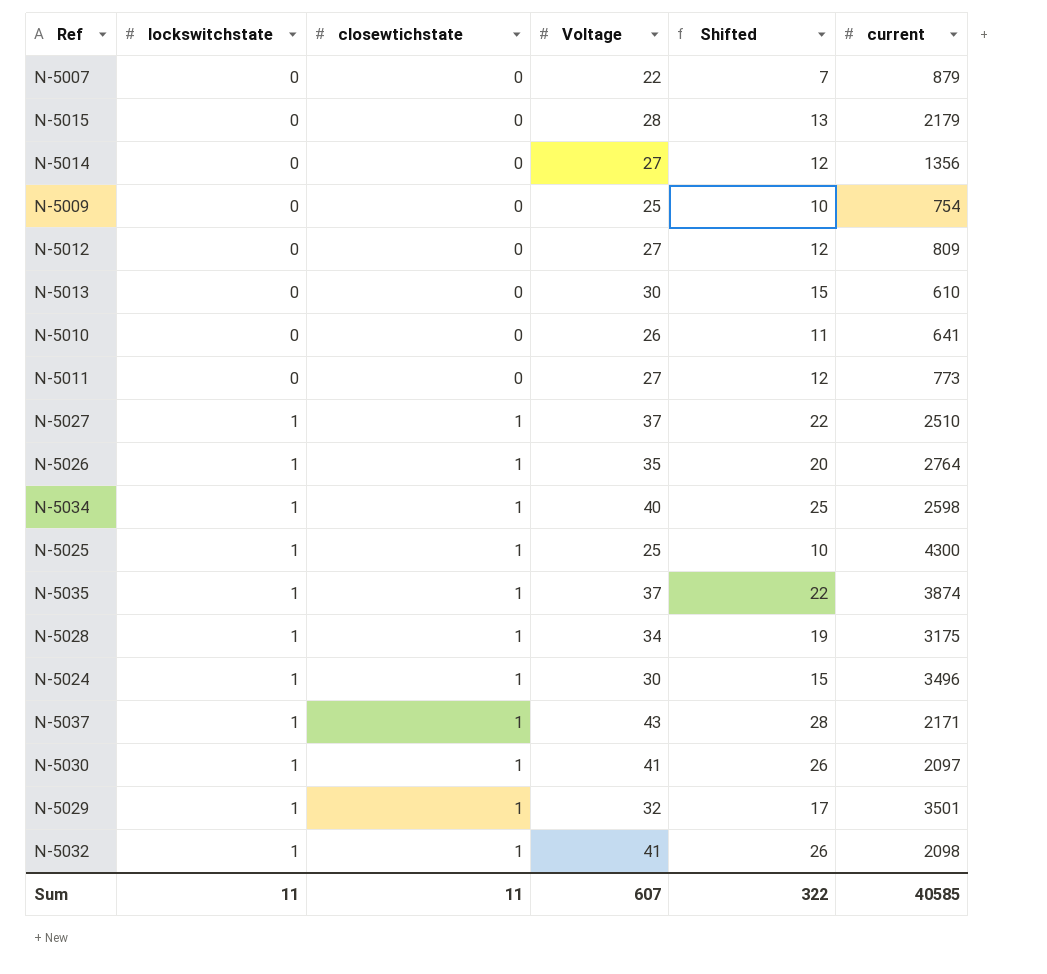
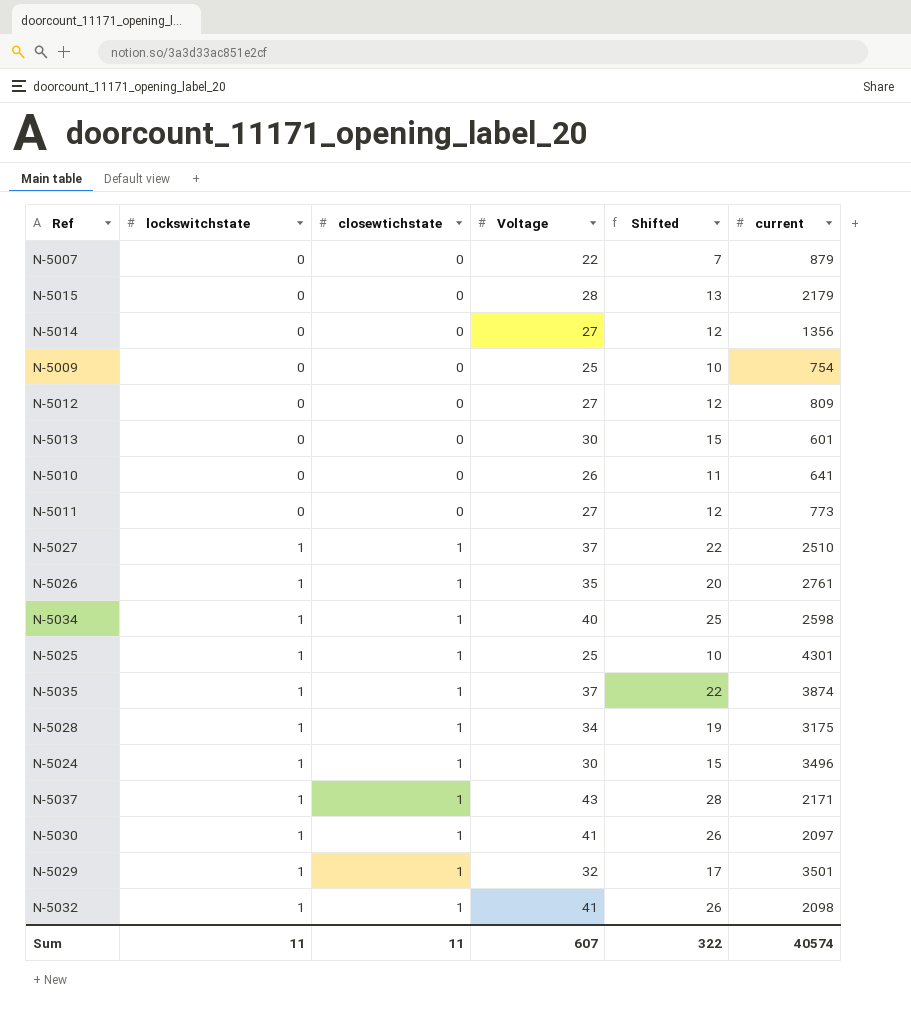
N-5013 | current: 610 -> 601
N-5026 | current: 2764 -> 2761
N-5025 | current: 4300 -> 4301
Sum | current: 40585 -> 40574

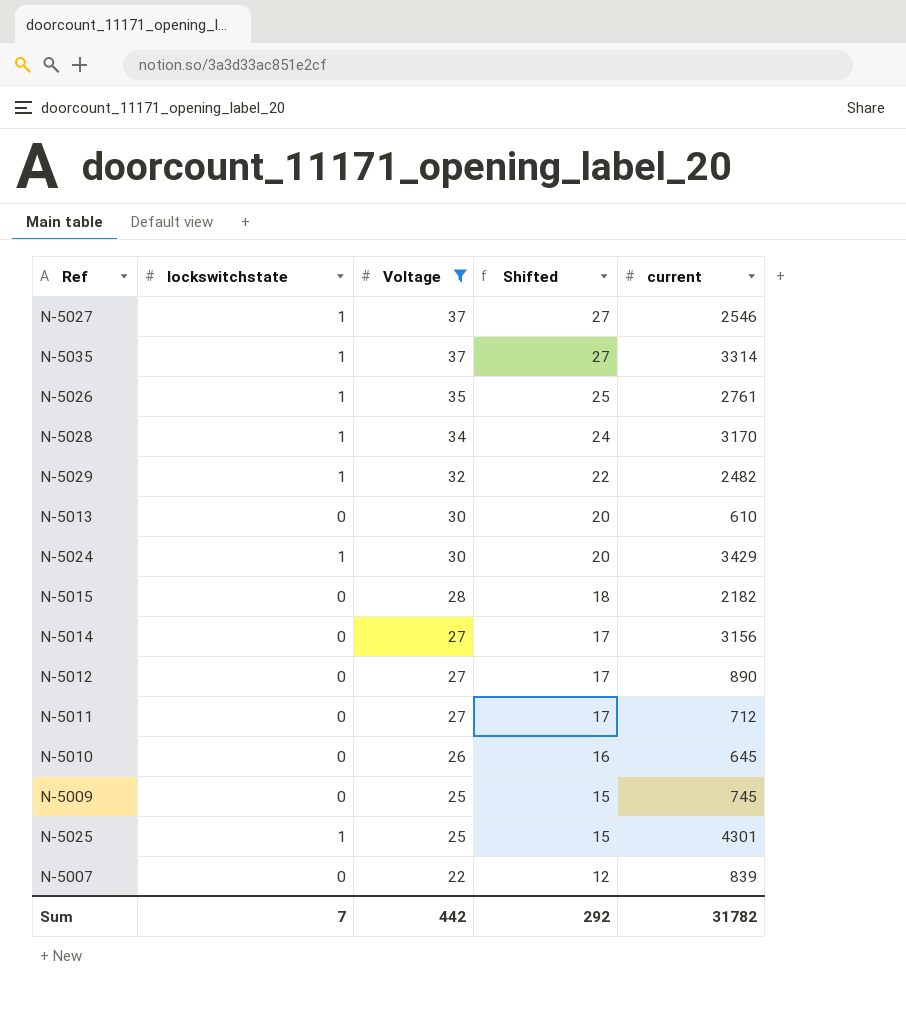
filter: none -> Voltage <= 37
row order: lockswitchstate ascending -> Voltage descending
column closewtichstate | position: 3 -> none
column Shifted | formula: [Voltage] - 15 -> [Voltage] - 10
N-5027 | current: 2510 -> 2546
N-5035 | current: 3874 -> 3314
N-5028 | current: 3175 -> 3170
N-5029 | current: 3501 -> 2482
N-5013 | current: 601 -> 610
N-5024 | current: 3496 -> 3429
N-5015 | current: 2179 -> 2182
N-5014 | current: 1356 -> 3156
N-5012 | current: 809 -> 890
N-5011 | current: 773 -> 712
N-5010 | current: 641 -> 645
N-5009 | current: 754 -> 745
N-5007 | current: 879 -> 839
Sum | lockswitchstate: 11 -> 7
Sum | Voltage: 607 -> 442
Sum | Shifted: 322 -> 292
Sum | current: 40574 -> 31782

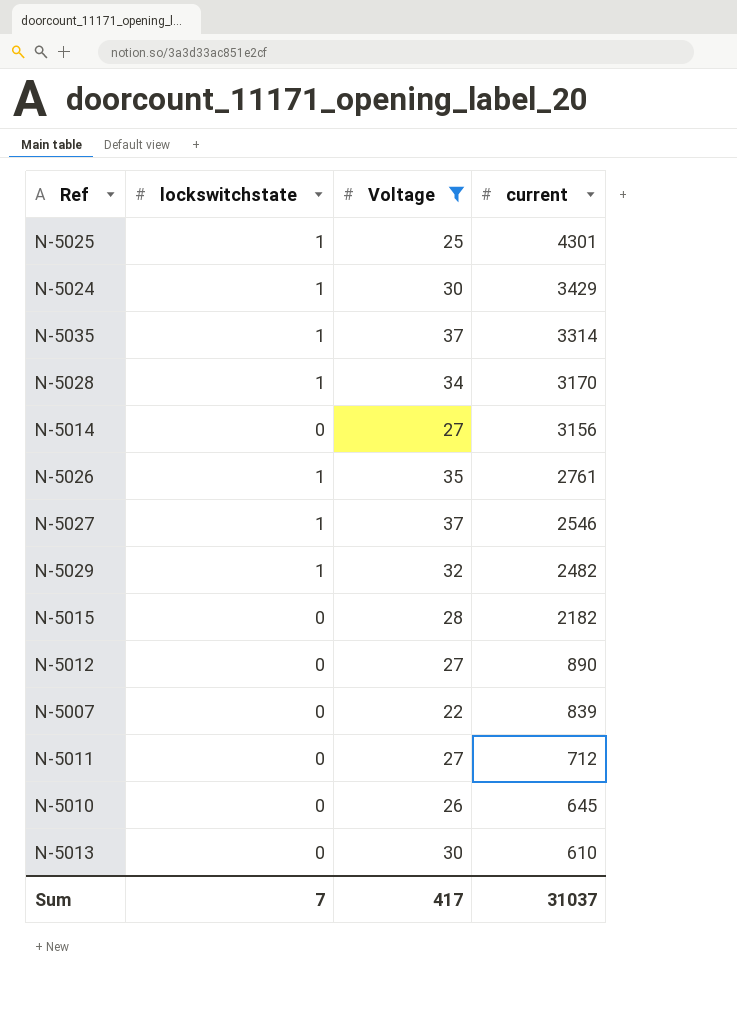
row order: Voltage descending -> current descending
column Shifted | formula: [Voltage] - 10 -> none
row N-5009: 0 | 25 | 15 | 745 -> none
Sum | Voltage: 442 -> 417
Sum | current: 31782 -> 31037

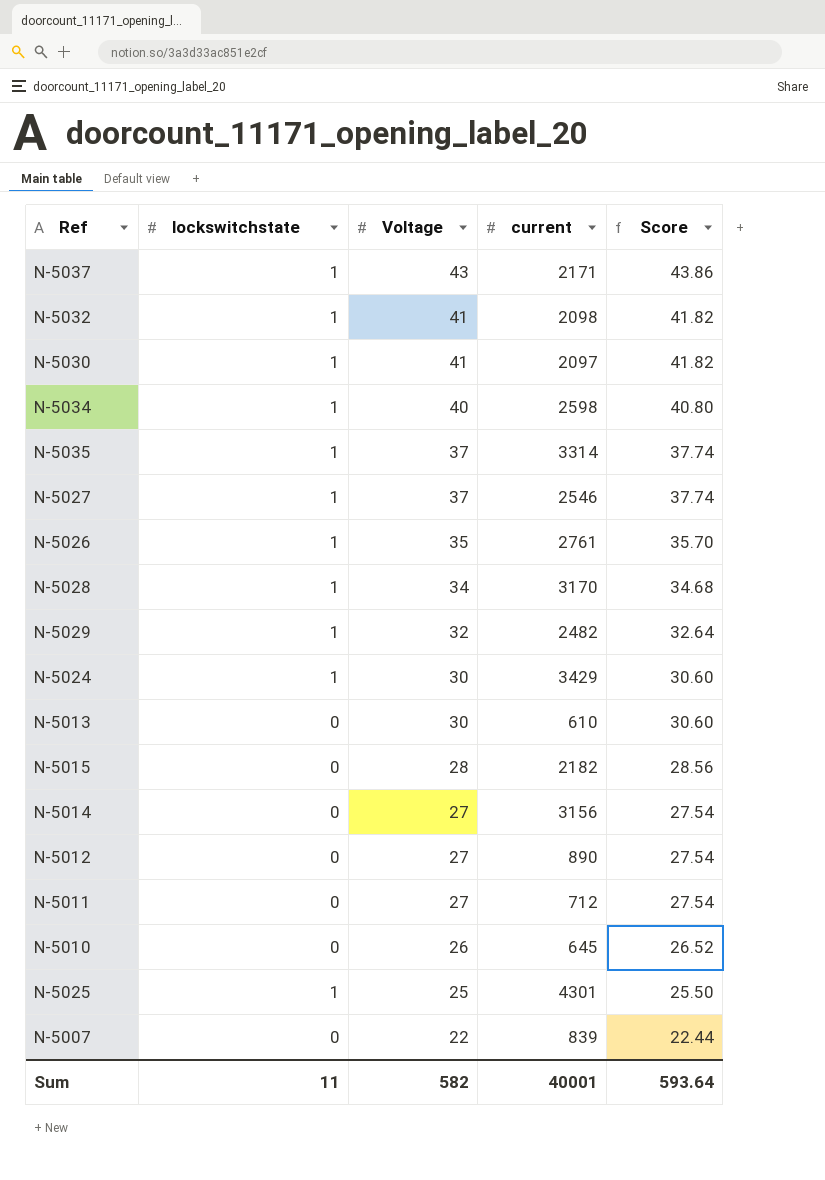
filter: Voltage <= 37 -> none
row order: current descending -> Voltage descending
column Score | formula: none -> [Voltage] * 1.02
Sum | lockswitchstate: 7 -> 11
Sum | Voltage: 417 -> 582
Sum | current: 31037 -> 40001

